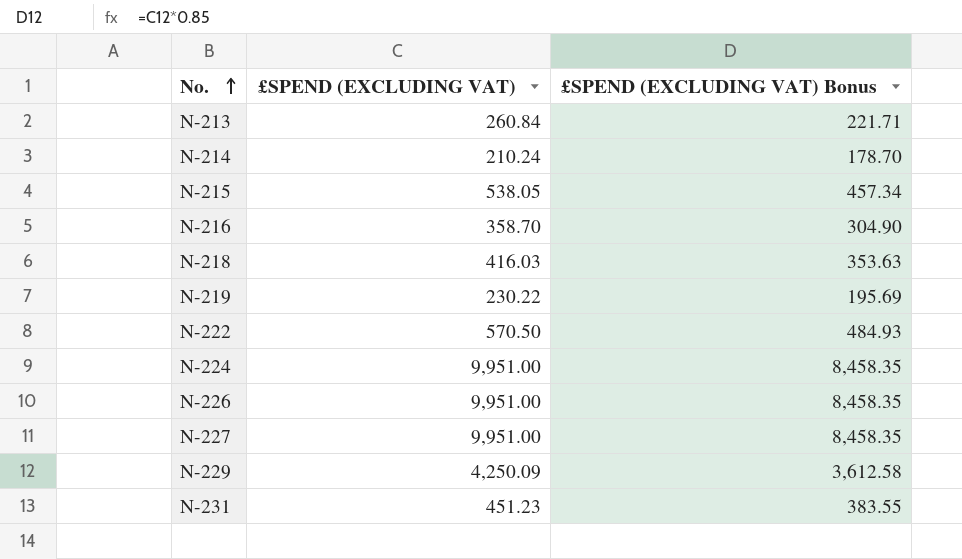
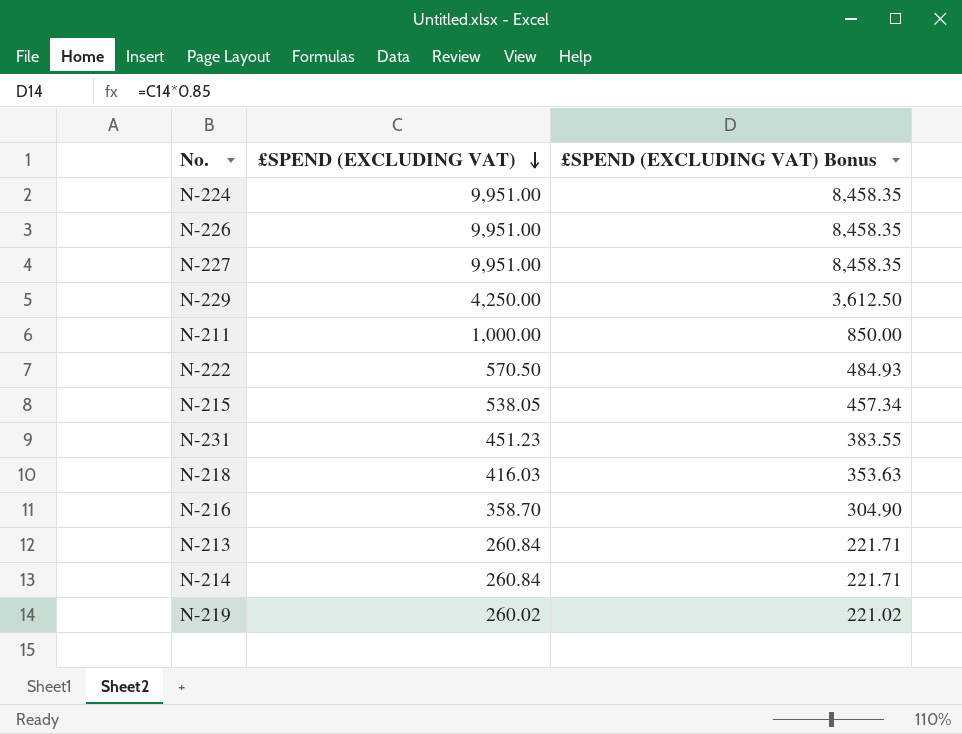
row order: No. ascending -> £SPEND (EXCLUDING VAT) descending
N-229 | £SPEND (EXCLUDING VAT): 4,250.09 -> 4,250.00
N-229 | £SPEND (EXCLUDING VAT) Bonus: 3,612.58 -> 3,612.50
row N-211: none -> 1,000.00 | 850.00
N-214 | £SPEND (EXCLUDING VAT): 210.24 -> 260.84
N-214 | £SPEND (EXCLUDING VAT) Bonus: 178.70 -> 221.71
N-219 | £SPEND (EXCLUDING VAT): 230.22 -> 260.02
N-219 | £SPEND (EXCLUDING VAT) Bonus: 195.69 -> 221.02

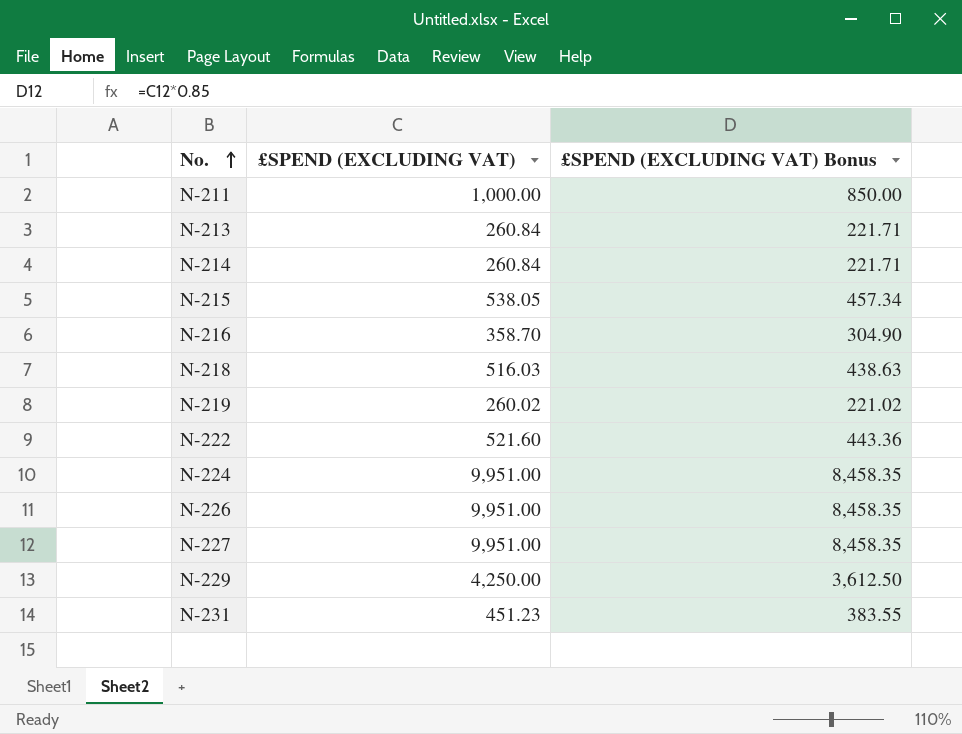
row order: £SPEND (EXCLUDING VAT) descending -> No. ascending
N-218 | £SPEND (EXCLUDING VAT): 416.03 -> 516.03
N-218 | £SPEND (EXCLUDING VAT) Bonus: 353.63 -> 438.63
N-222 | £SPEND (EXCLUDING VAT): 570.50 -> 521.60
N-222 | £SPEND (EXCLUDING VAT) Bonus: 484.93 -> 443.36

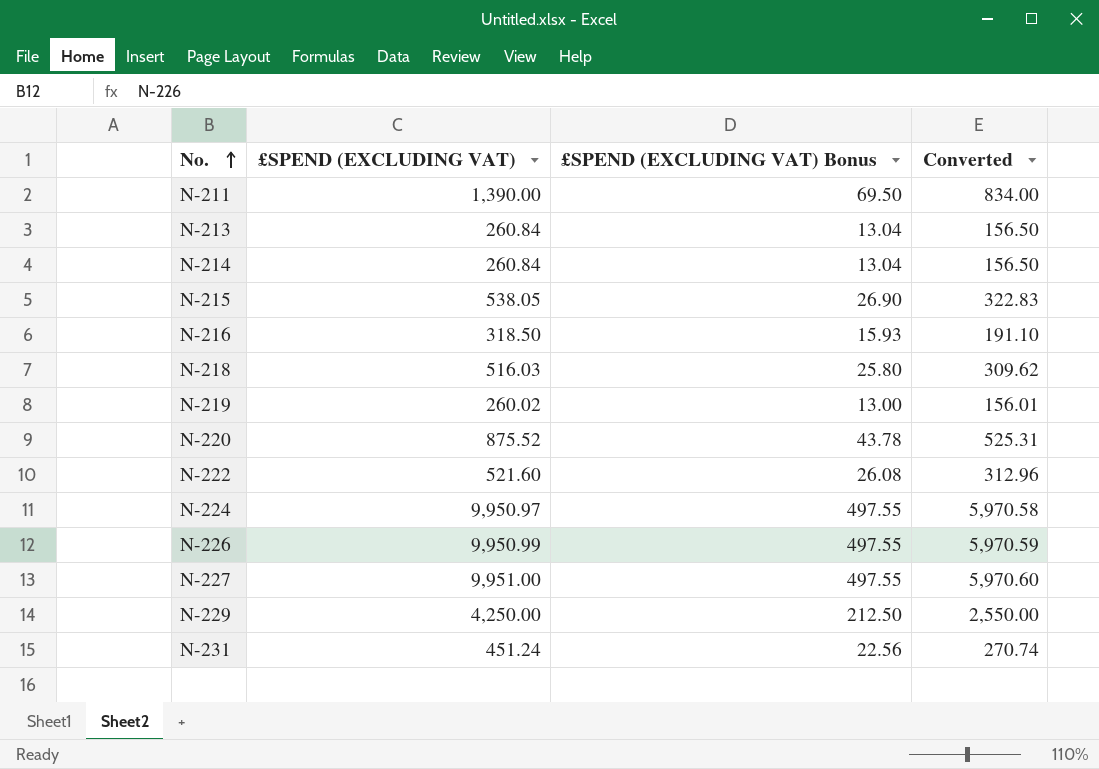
column £SPEND (EXCLUDING VAT) Bonus | formula: [£SPEND (EXCLUDING VAT)] * 0.85 -> [£SPEND (EXCLUDING VAT)] * 0.05
column Converted | formula: none -> [£SPEND (EXCLUDING VAT)] * 0.6
N-211 | £SPEND (EXCLUDING VAT): 1,000.00 -> 1,390.00
N-216 | £SPEND (EXCLUDING VAT): 358.70 -> 318.50
row N-220: none -> 875.52 | 43.78 | 525.31
N-224 | £SPEND (EXCLUDING VAT): 9,951.00 -> 9,950.97
N-226 | £SPEND (EXCLUDING VAT): 9,951.00 -> 9,950.99
N-231 | £SPEND (EXCLUDING VAT): 451.23 -> 451.24

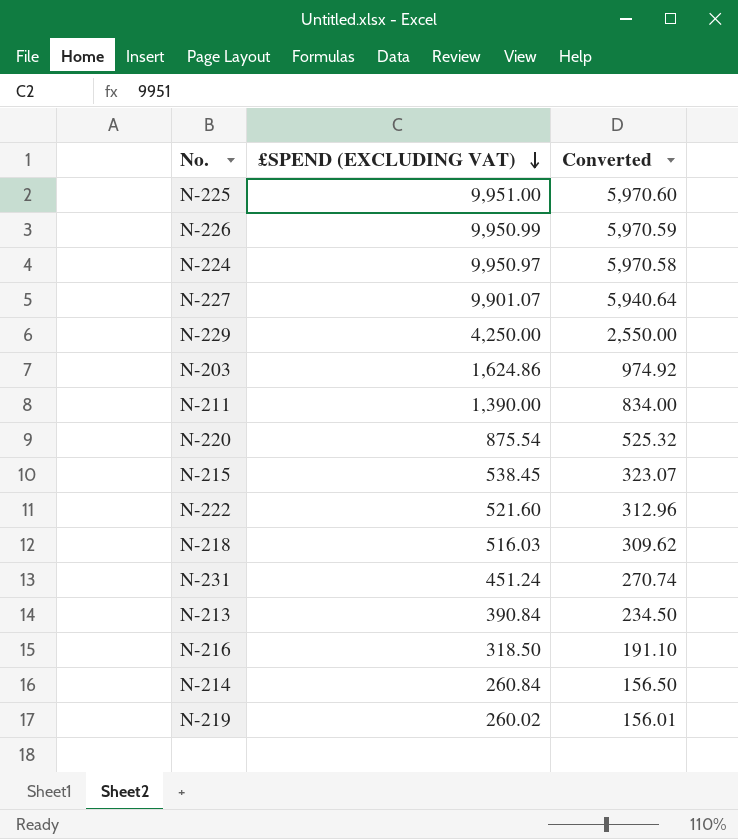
row order: No. ascending -> £SPEND (EXCLUDING VAT) descending
column £SPEND (EXCLUDING VAT) Bonus | formula: [£SPEND (EXCLUDING VAT)] * 0.05 -> none
row N-225: none -> 9,951.00 | 5,970.60
N-227 | £SPEND (EXCLUDING VAT): 9,951.00 -> 9,901.07
N-227 | Converted: 5,970.60 -> 5,940.64
row N-203: none -> 1,624.86 | 974.92
N-220 | £SPEND (EXCLUDING VAT): 875.52 -> 875.54
N-220 | Converted: 525.31 -> 525.32
N-215 | £SPEND (EXCLUDING VAT): 538.05 -> 538.45
N-215 | Converted: 322.83 -> 323.07
N-213 | £SPEND (EXCLUDING VAT): 260.84 -> 390.84
N-213 | Converted: 156.50 -> 234.50

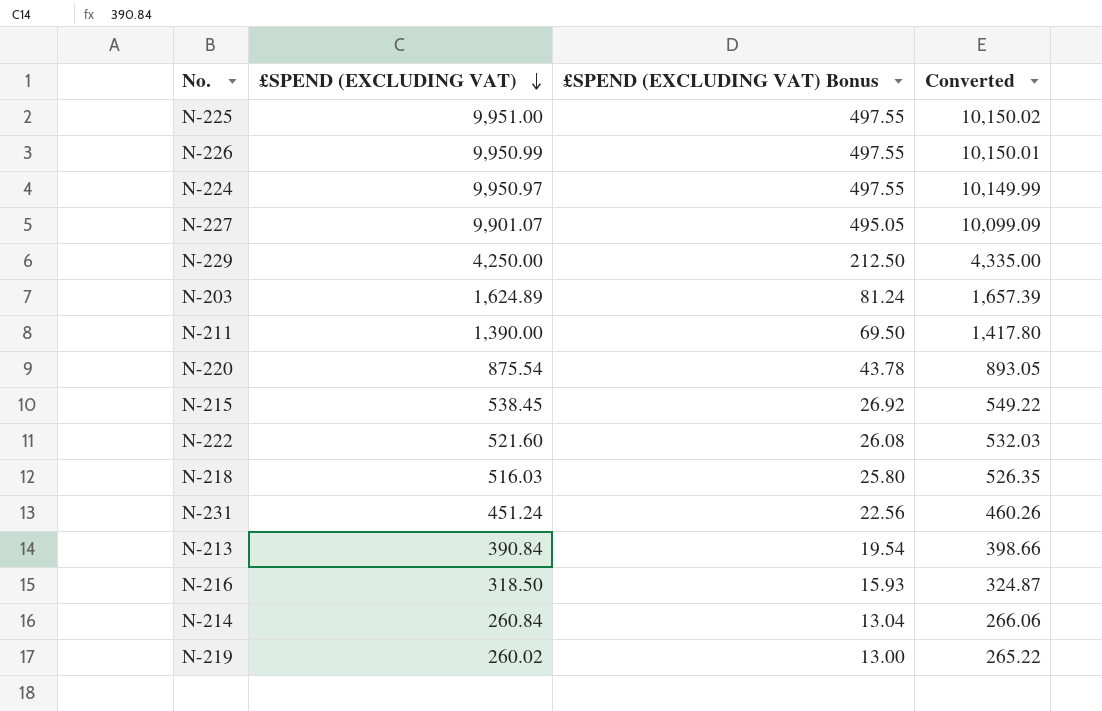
column £SPEND (EXCLUDING VAT) Bonus | formula: none -> [£SPEND (EXCLUDING VAT)] * 0.05
column Converted | formula: [£SPEND (EXCLUDING VAT)] * 0.6 -> [£SPEND (EXCLUDING VAT)] * 1.02
N-203 | £SPEND (EXCLUDING VAT): 1,624.86 -> 1,624.89

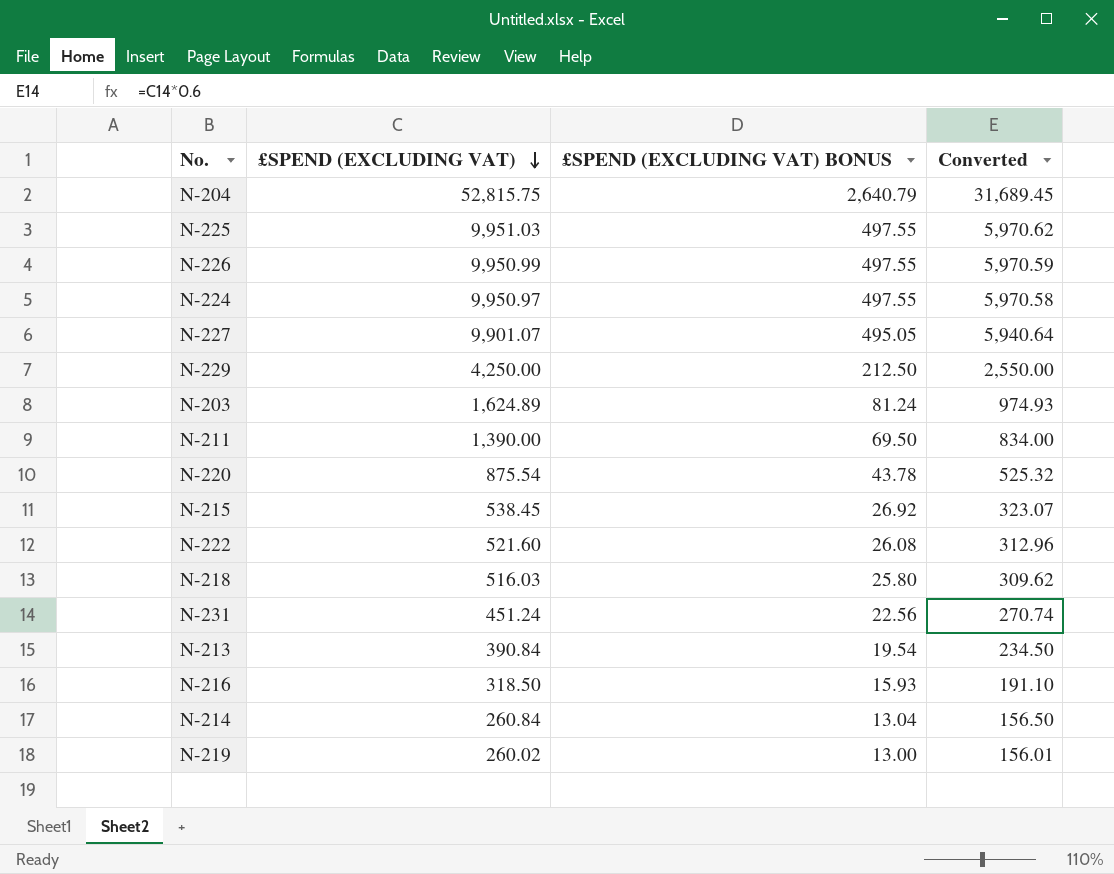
column name: £SPEND (EXCLUDING VAT) Bonus -> £SPEND (EXCLUDING VAT) BONUS
column Converted | formula: [£SPEND (EXCLUDING VAT)] * 1.02 -> [£SPEND (EXCLUDING VAT)] * 0.6
row N-204: none -> 52,815.75 | 2,640.79 | 31,689.45
N-225 | £SPEND (EXCLUDING VAT): 9,951.00 -> 9,951.03

